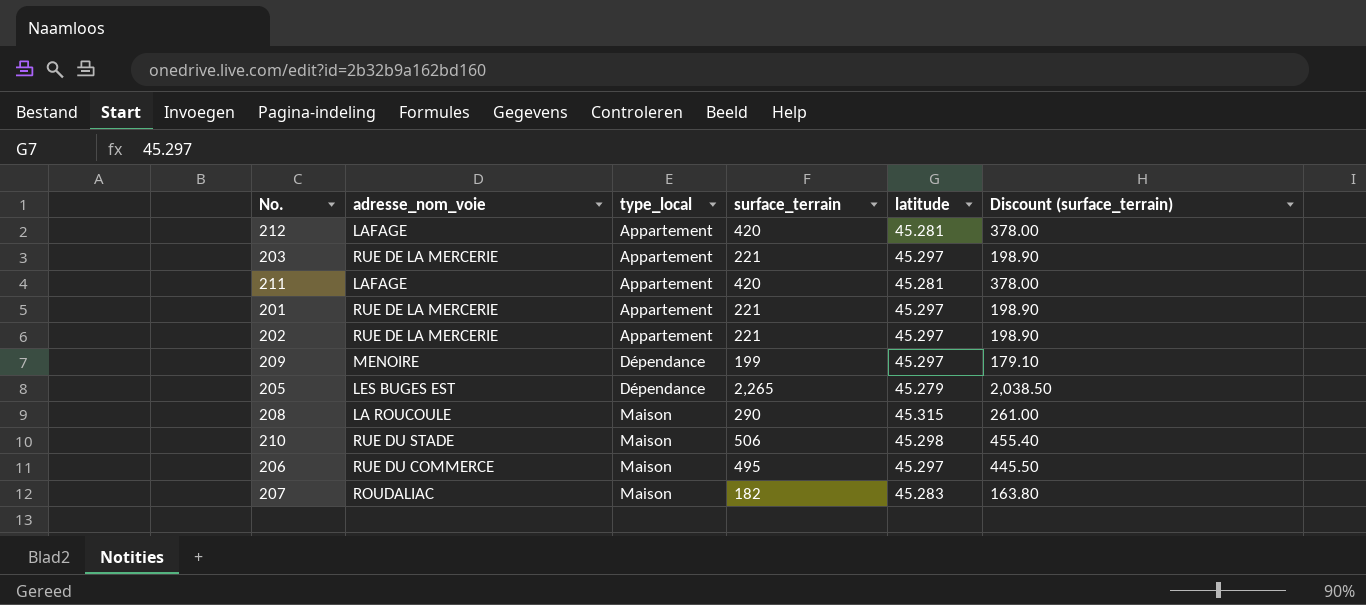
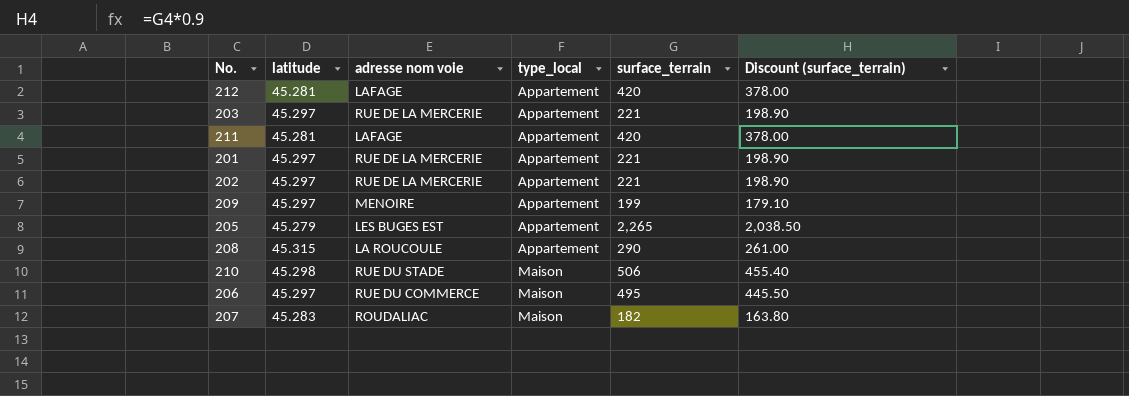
column latitude | position: 5 -> 2
column name: adresse_nom_voie -> adresse nom voie
209 | type_local: Dépendance -> Appartement
205 | type_local: Dépendance -> Appartement
208 | type_local: Maison -> Appartement

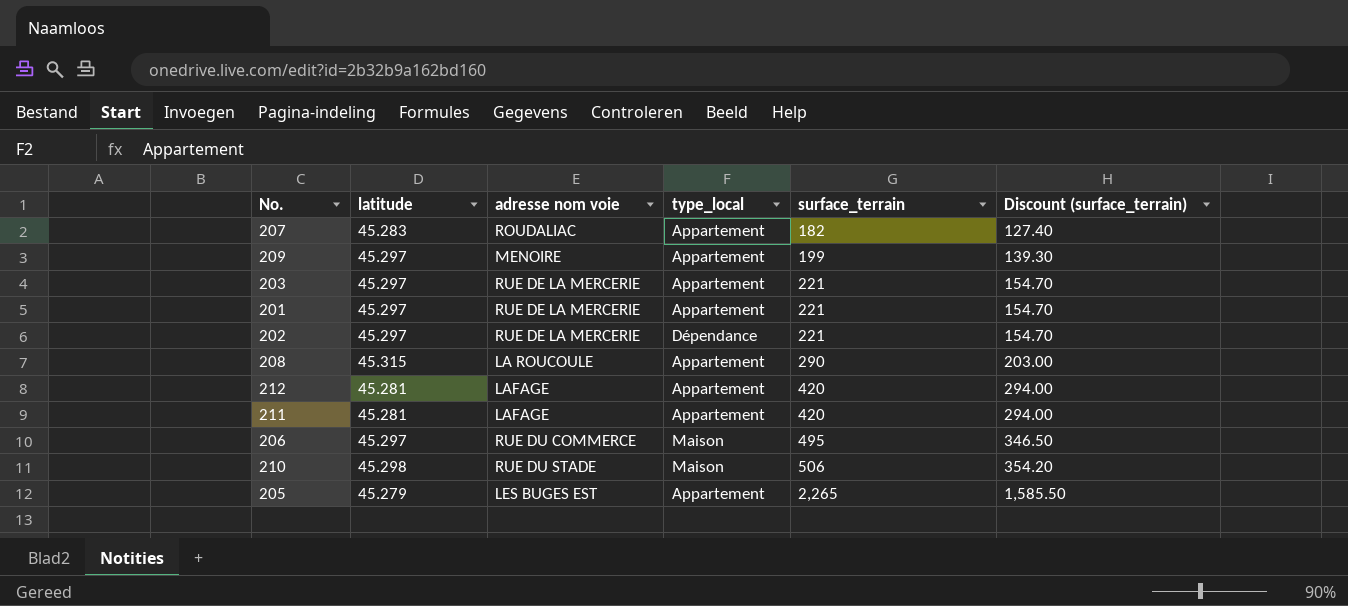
row order: type_local ascending -> surface_terrain ascending
column Discount (surface_terrain) | formula: [surface_terrain] * 0.9 -> [surface_terrain] * 0.7
207 | type_local: Maison -> Appartement
202 | type_local: Appartement -> Dépendance

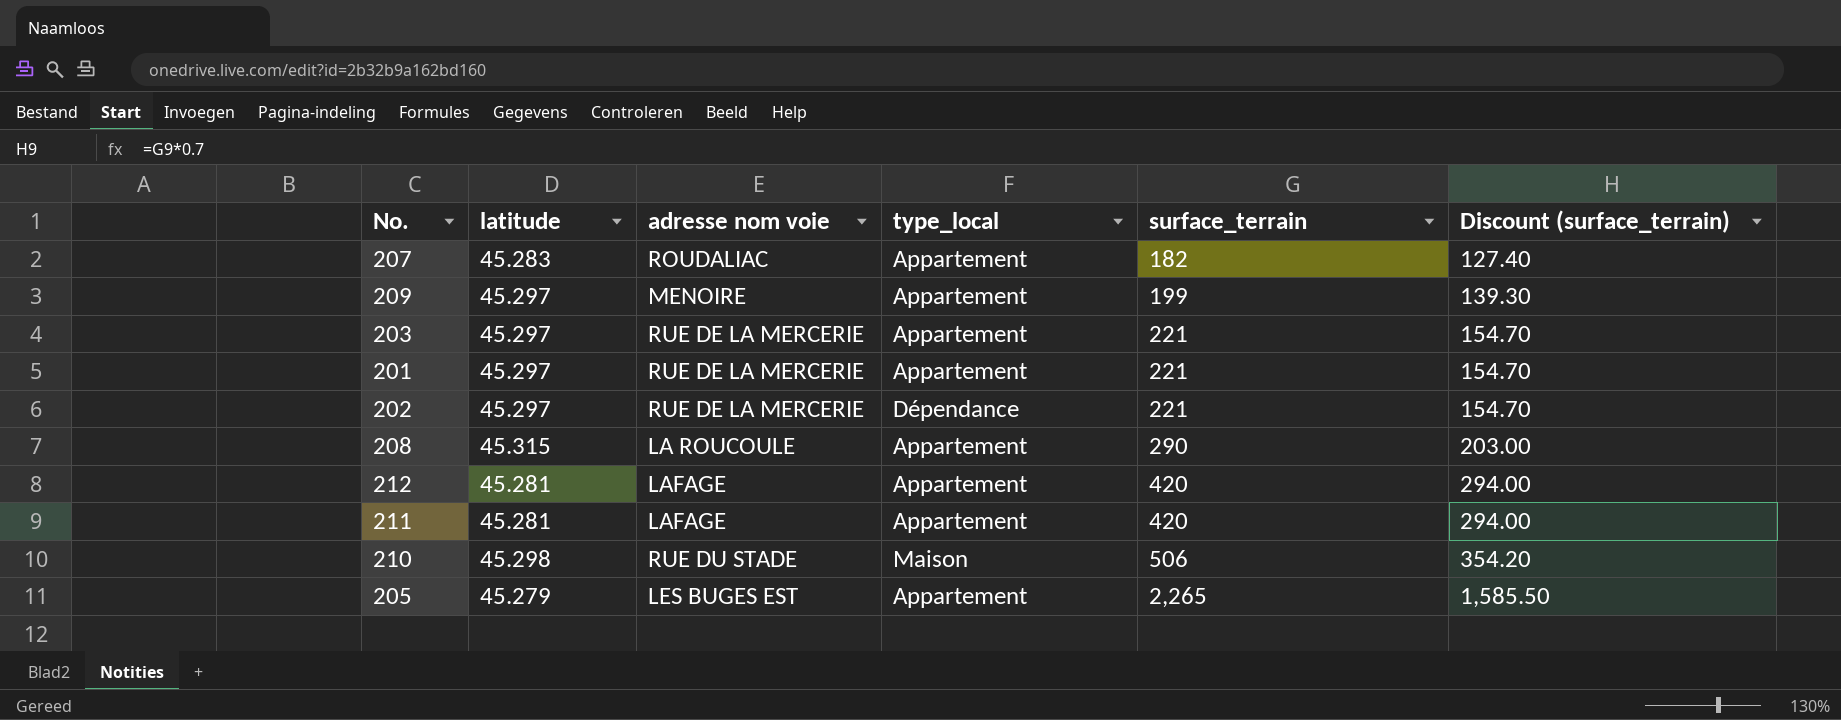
row 206: 45.297 | RUE DU COMMERCE | Maison | 495 | 346.50 -> none

